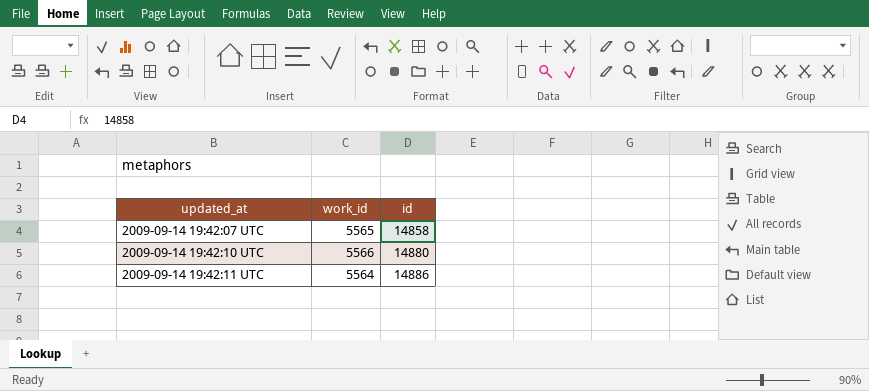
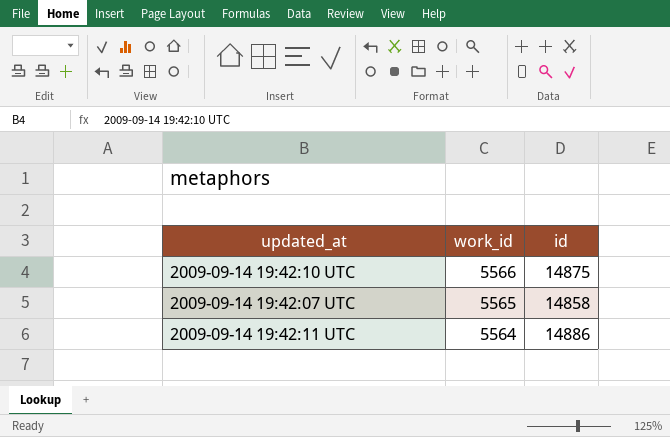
row order: updated_at ascending -> work_id descending
2009-09-14 19:42:10 UTC | id: 14880 -> 14875

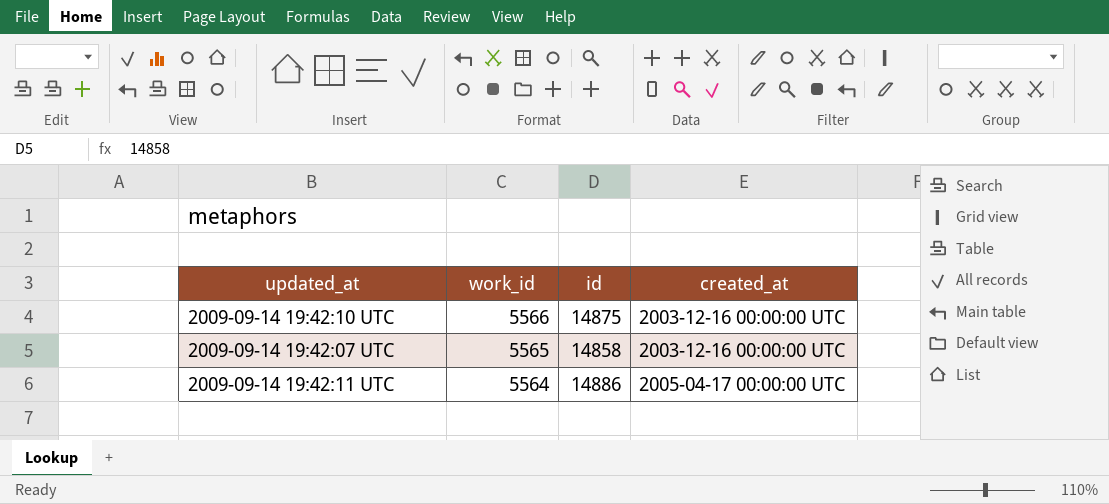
column created_at | position: none -> 4

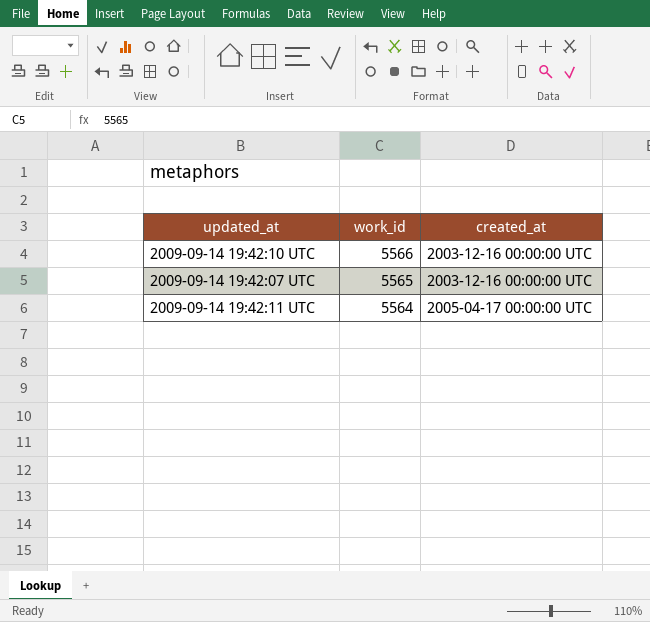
column id | position: 3 -> none

